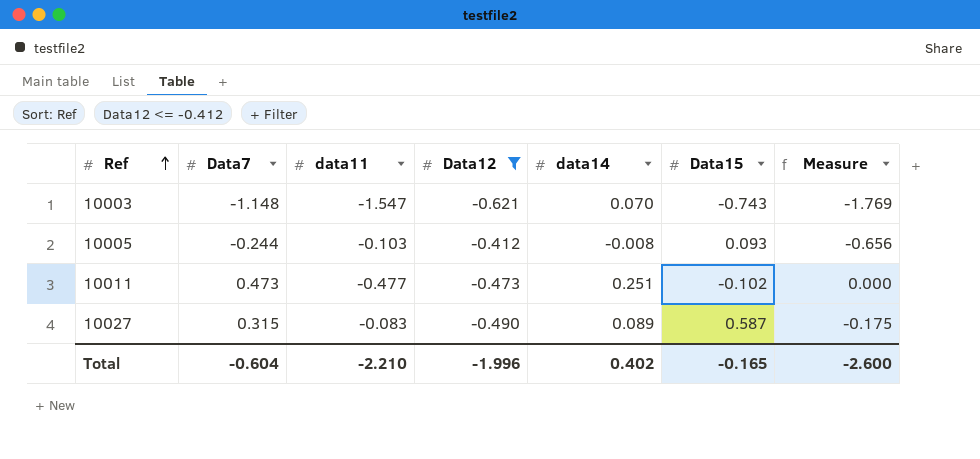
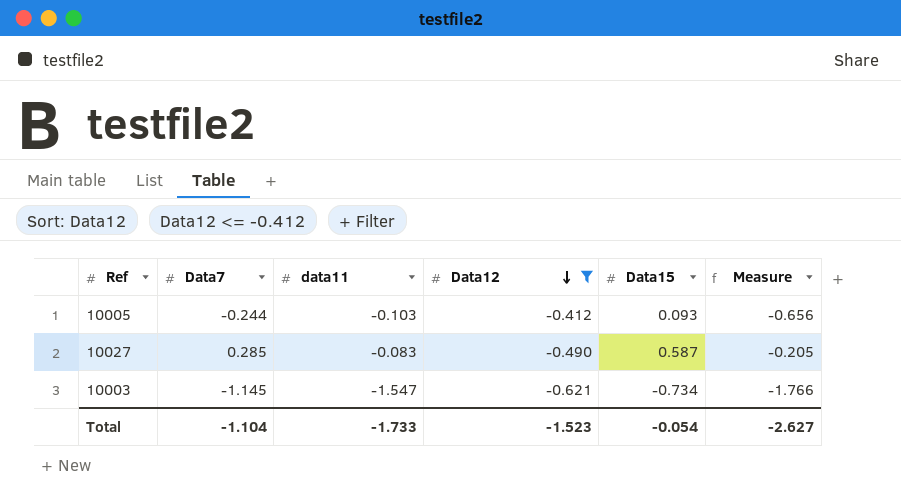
row order: Ref ascending -> Data12 descending
column data14 | position: 5 -> none
row 10011: 0.473 | -0.477 | -0.473 | 0.251 | -0.102 | 0.000 -> none
10027 | Data7: 0.315 -> 0.285
10027 | Measure: -0.175 -> -0.205
10003 | Data7: -1.148 -> -1.145
10003 | Data15: -0.743 -> -0.734
10003 | Measure: -1.769 -> -1.766
Total | Data7: -0.604 -> -1.104
Total | data11: -2.210 -> -1.733
Total | Data12: -1.996 -> -1.523
Total | Data15: -0.165 -> -0.054
Total | Measure: -2.600 -> -2.627

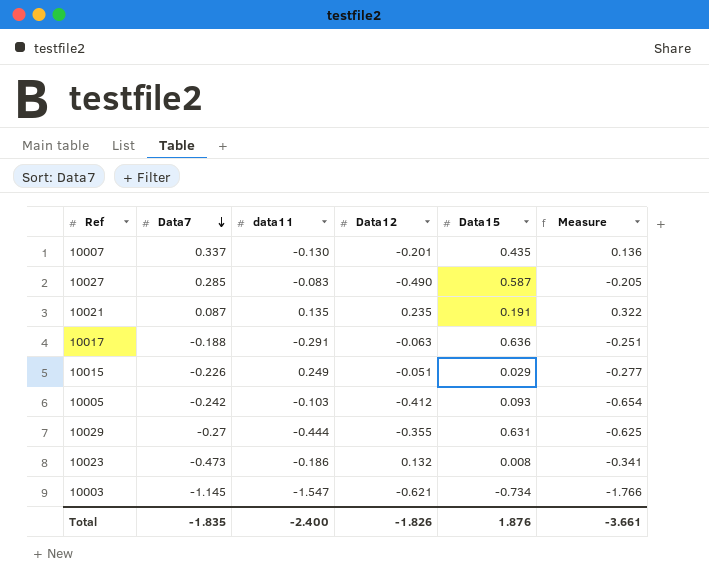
filter: Data12 <= -0.412 -> none
row order: Data12 descending -> Data7 descending
10005 | Data7: -0.244 -> -0.242
10005 | Measure: -0.656 -> -0.654
Total | Data7: -1.104 -> -1.835
Total | data11: -1.733 -> -2.400
Total | Data12: -1.523 -> -1.826
Total | Data15: -0.054 -> 1.876
Total | Measure: -2.627 -> -3.661

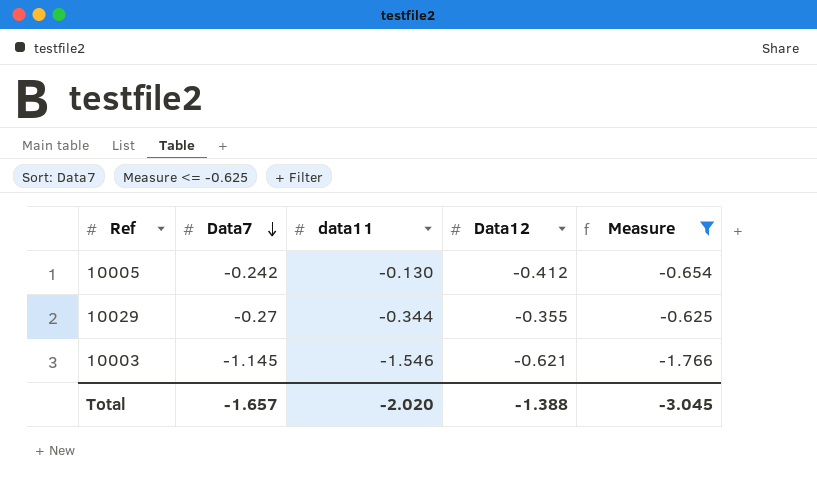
filter: none -> Measure <= -0.625
column Data15 | position: 5 -> none
10005 | data11: -0.103 -> -0.130
10029 | data11: -0.444 -> -0.344
10003 | data11: -1.547 -> -1.546
Total | Data7: -1.835 -> -1.657
Total | data11: -2.400 -> -2.020
Total | Data12: -1.826 -> -1.388
Total | Measure: -3.661 -> -3.045

